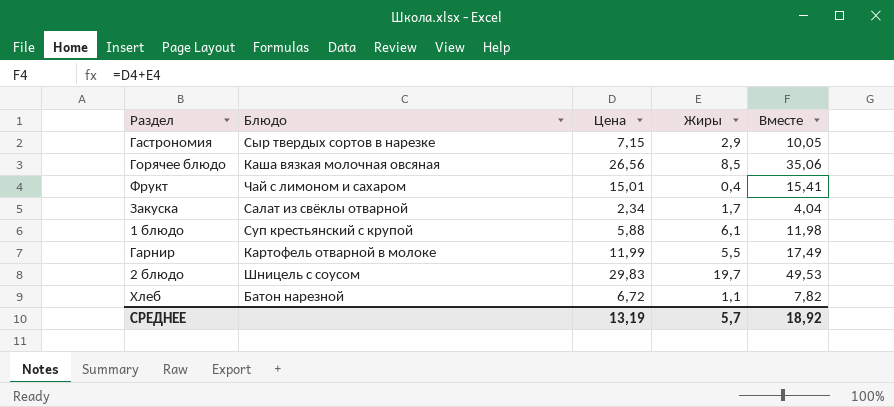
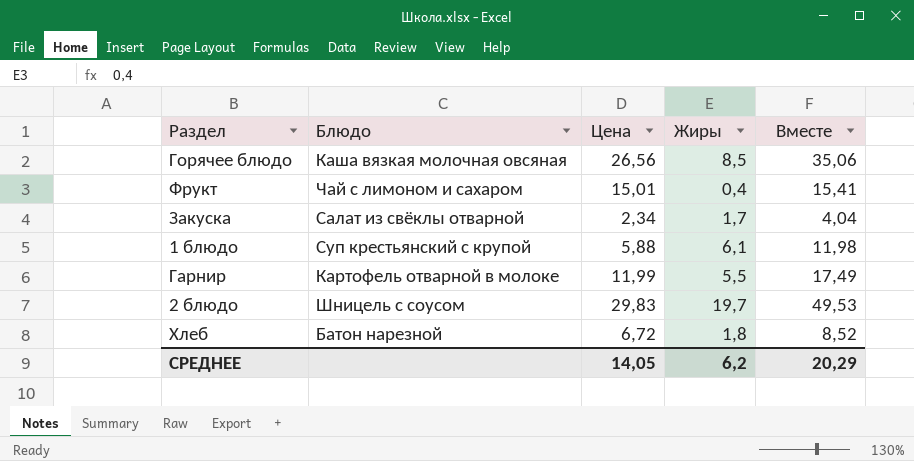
row Гастрономия: Сыр твердых сортов в нарезке | 7,15 | 2,9 | 10,05 -> none
Хлеб | Жиры: 1,1 -> 1,8
Хлеб | Вместе: 7,82 -> 8,52
СРЕДНЕЕ | Цена: 13,19 -> 14,05
СРЕДНЕЕ | Жиры: 5,7 -> 6,2
СРЕДНЕЕ | Вместе: 18,92 -> 20,29

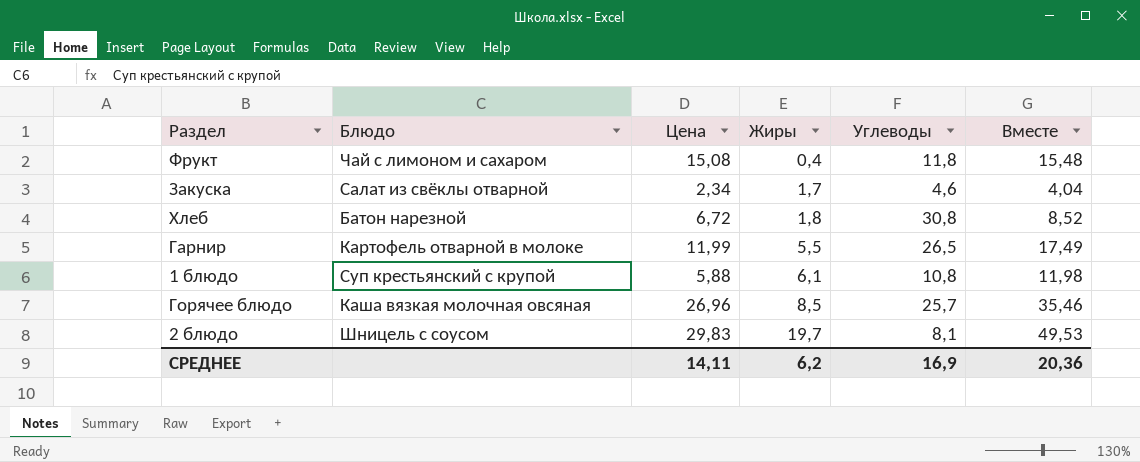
row order: none -> Жиры ascending
column Углеводы | position: none -> 5
Фрукт | Цена: 15,01 -> 15,08
Фрукт | Вместе: 15,41 -> 15,48
Горячее блюдо | Цена: 26,56 -> 26,96
Горячее блюдо | Вместе: 35,06 -> 35,46
СРЕДНЕЕ | Цена: 14,05 -> 14,11
СРЕДНЕЕ | Вместе: 20,29 -> 20,36

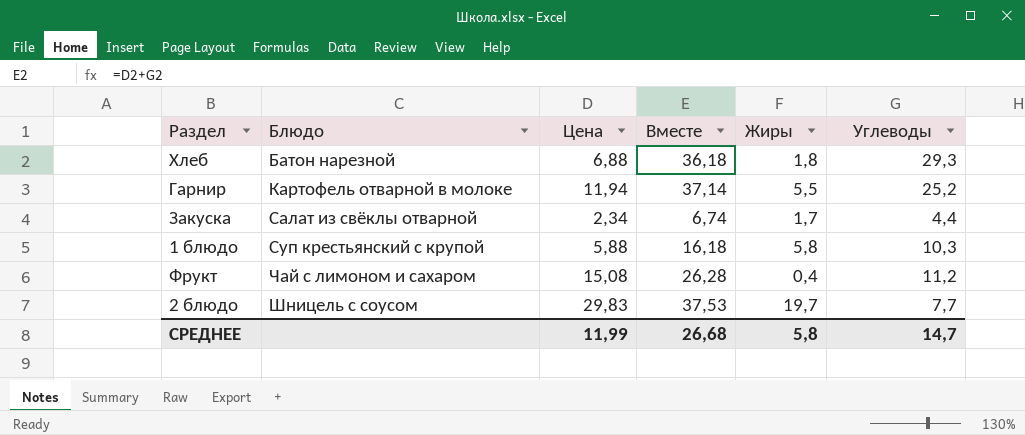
row order: Жиры ascending -> Блюдо ascending
column Вместе | formula: [Цена] + [Жиры] -> [Цена] + [Углеводы]
column Вместе | position: 6 -> 4
row Горячее блюдо: Каша вязкая молочная овсяная | 26,96 | 8,5 | 25,7 | 35,46 -> none
Хлеб | Цена: 6,72 -> 6,88
Хлеб | Углеводы: 30,8 -> 29,3
Гарнир | Цена: 11,99 -> 11,94
Гарнир | Углеводы: 26,5 -> 25,2
Закуска | Углеводы: 4,6 -> 4,4
1 блюдо | Жиры: 6,1 -> 5,8
1 блюдо | Углеводы: 10,8 -> 10,3
Фрукт | Углеводы: 11,8 -> 11,2
2 блюдо | Углеводы: 8,1 -> 7,7
СРЕДНЕЕ | Цена: 14,11 -> 11,99
СРЕДНЕЕ | Вместе: 20,36 -> 26,68
СРЕДНЕЕ | Жиры: 6,2 -> 5,8
СРЕДНЕЕ | Углеводы: 16,9 -> 14,7

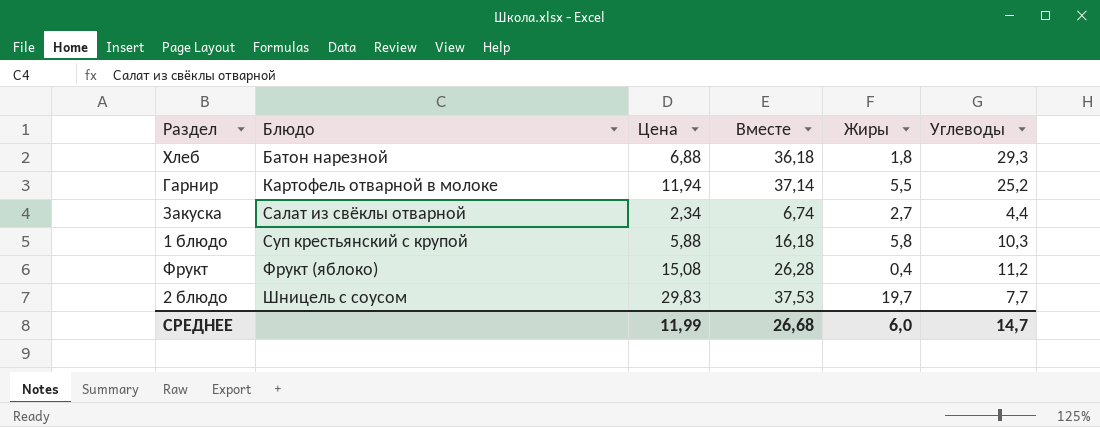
Закуска | Жиры: 1,7 -> 2,7
Фрукт | Блюдо: Чай с лимоном и сахаром -> Фрукт (яблоко)
СРЕДНЕЕ | Жиры: 5,8 -> 6,0

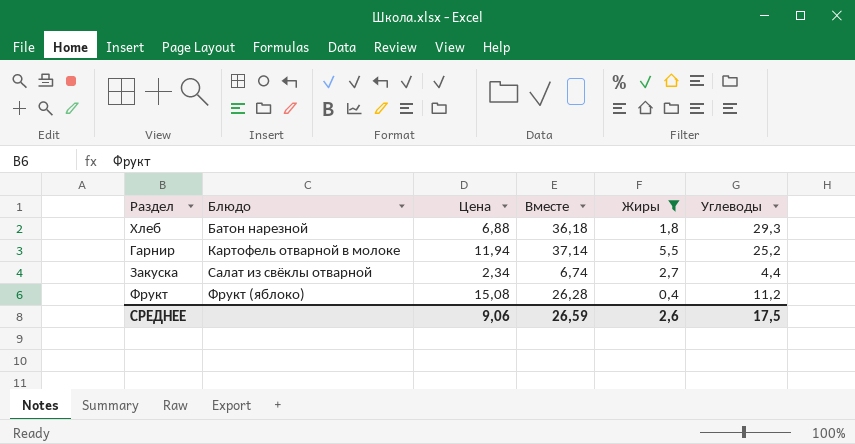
filter: none -> Жиры <= 5,5
СРЕДНЕЕ | Цена: 11,99 -> 9,06
СРЕДНЕЕ | Вместе: 26,68 -> 26,59
СРЕДНЕЕ | Жиры: 6,0 -> 2,6
СРЕДНЕЕ | Углеводы: 14,7 -> 17,5

